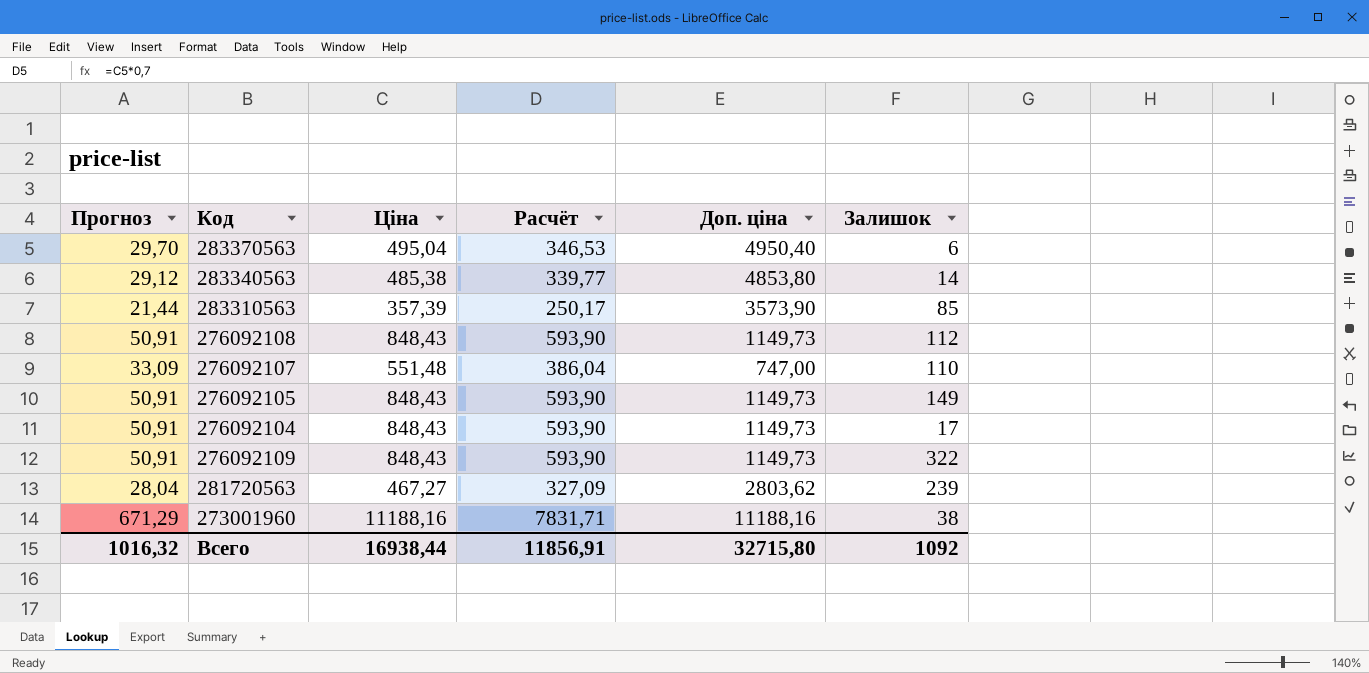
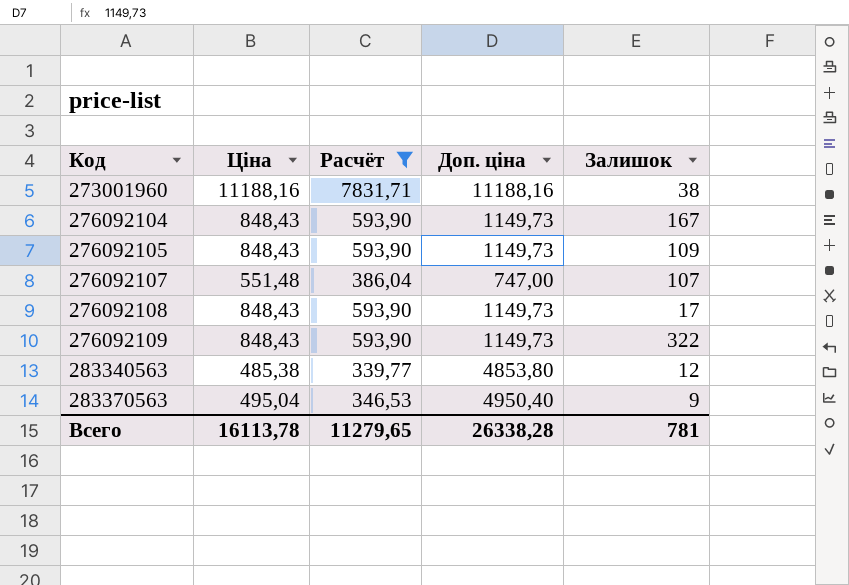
filter: none -> Расчёт >= 339,77
row order: none -> Код ascending
column Прогноз | formula: [Ціна] * 0,06 -> none
276092104 | Залишок: 17 -> 167
276092105 | Залишок: 149 -> 109
276092107 | Залишок: 110 -> 107
276092108 | Залишок: 112 -> 17
283340563 | Залишок: 14 -> 12
283370563 | Залишок: 6 -> 9
Всего | Ціна: 16938,44 -> 16113,78
Всего | Расчёт: 11856,91 -> 11279,65
Всего | Доп. ціна: 32715,80 -> 26338,28
Всего | Залишок: 1092 -> 781

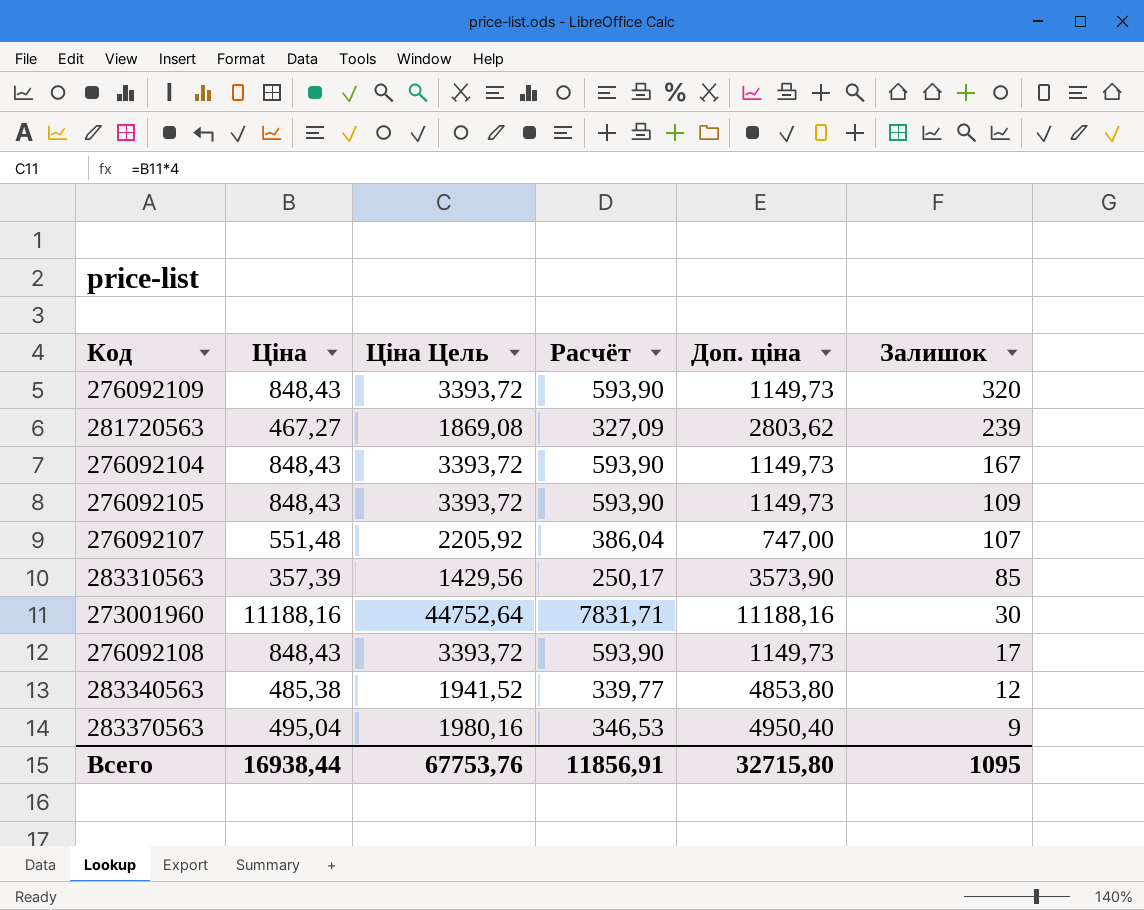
filter: Расчёт >= 339,77 -> none
row order: Код ascending -> Залишок descending
column Ціна Цель | formula: none -> [Ціна] * 4
276092109 | Залишок: 322 -> 320
273001960 | Залишок: 38 -> 30
Всего | Ціна: 16113,78 -> 16938,44
Всего | Расчёт: 11279,65 -> 11856,91
Всего | Доп. ціна: 26338,28 -> 32715,80
Всего | Залишок: 781 -> 1095

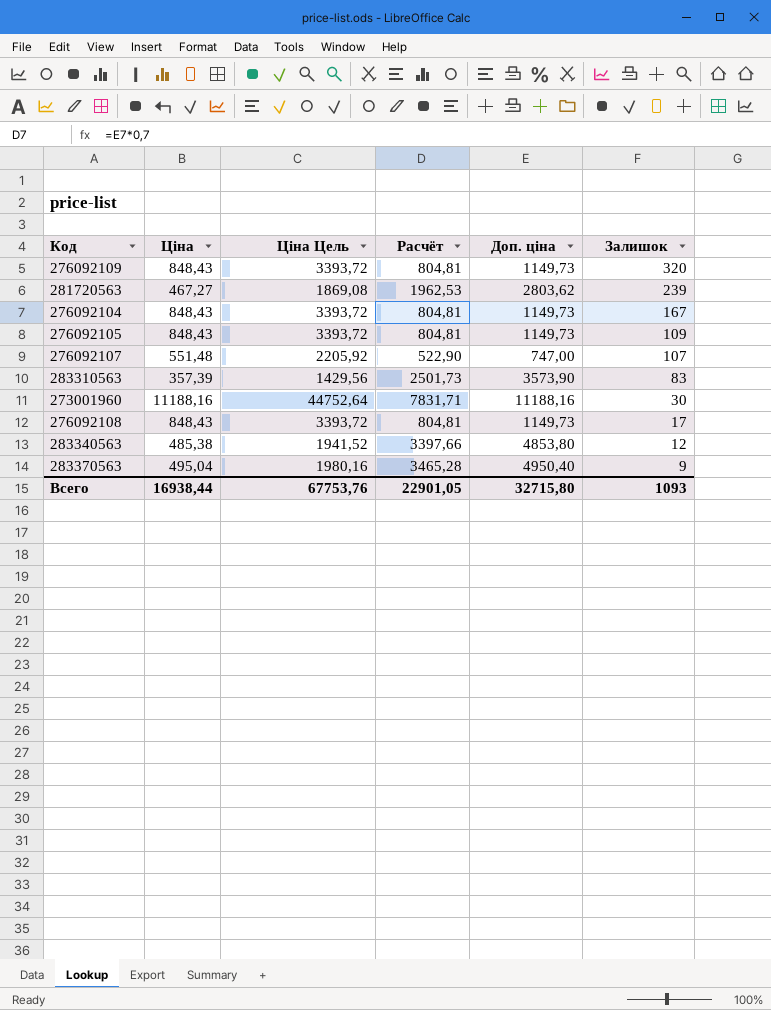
column Расчёт | formula: [Ціна] * 0,7 -> [Доп. ціна] * 0,7
283310563 | Залишок: 85 -> 83
Всего | Расчёт: 11856,91 -> 22901,05
Всего | Залишок: 1095 -> 1093

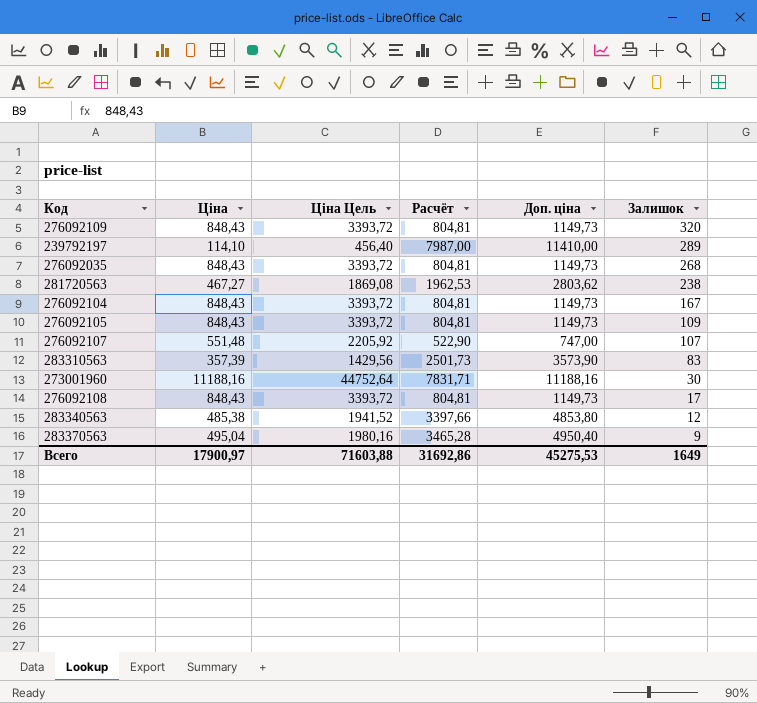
row 239792197: none -> 114,10 | 456,40 | 7987,00 | 11410,00 | 289
row 276092035: none -> 848,43 | 3393,72 | 804,81 | 1149,73 | 268
281720563 | Залишок: 239 -> 238
Всего | Ціна: 16938,44 -> 17900,97
Всего | Ціна Цель: 67753,76 -> 71603,88
Всего | Расчёт: 22901,05 -> 31692,86
Всего | Доп. ціна: 32715,80 -> 45275,53
Всего | Залишок: 1093 -> 1649

